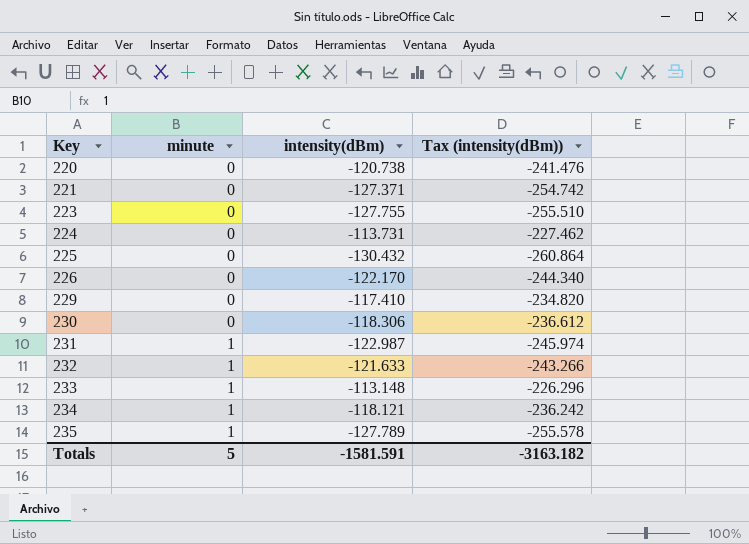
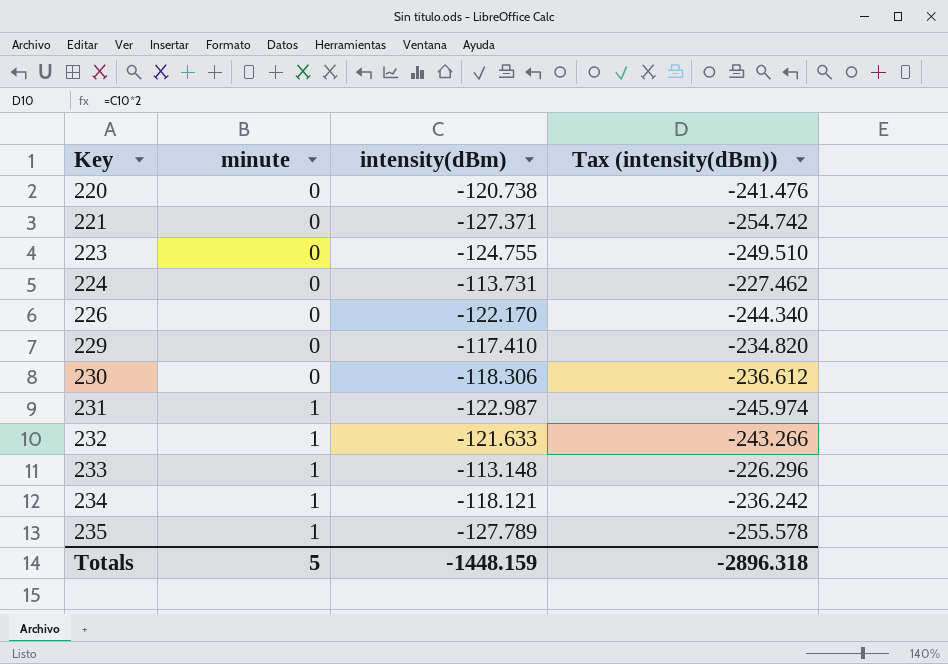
row 225: 0 | -130.432 | -260.864 -> none
223 | intensity(dBm): -127.755 -> -124.755
223 | Tax (intensity(dBm)): -255.510 -> -249.510
Totals | intensity(dBm): -1581.591 -> -1448.159
Totals | Tax (intensity(dBm)): -3163.182 -> -2896.318

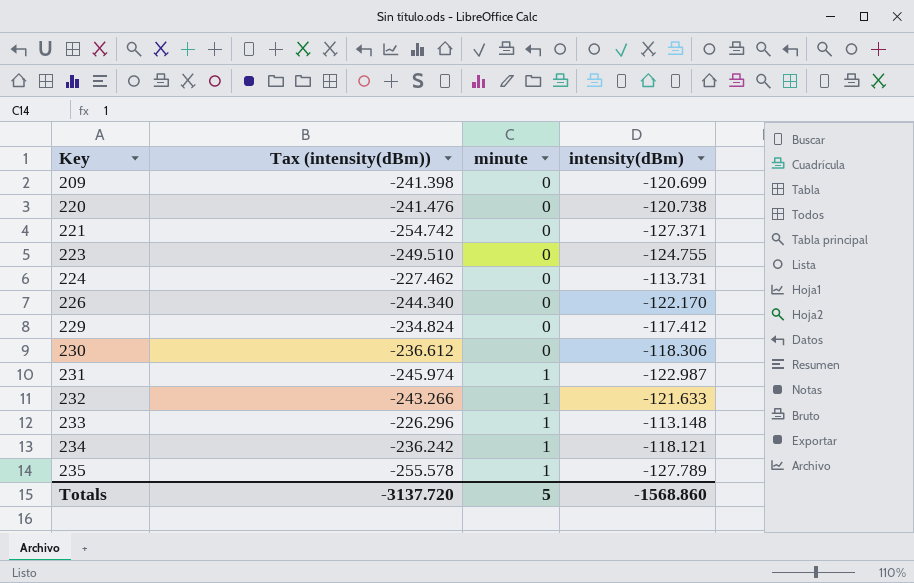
column Tax (intensity(dBm)) | position: 4 -> 2
row 209: none -> -241.398 | 0 | -120.699
229 | Tax (intensity(dBm)): -234.820 -> -234.824
229 | intensity(dBm): -117.410 -> -117.412
Totals | Tax (intensity(dBm)): -2896.318 -> -3137.720
Totals | intensity(dBm): -1448.159 -> -1568.860

